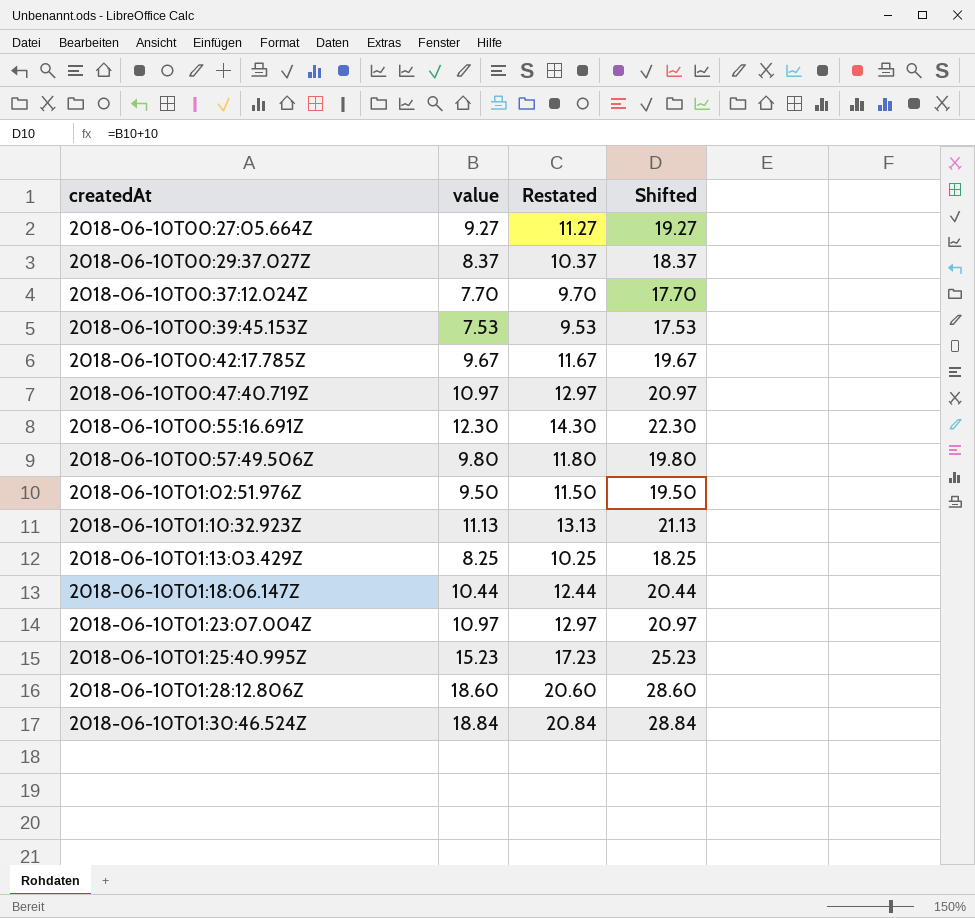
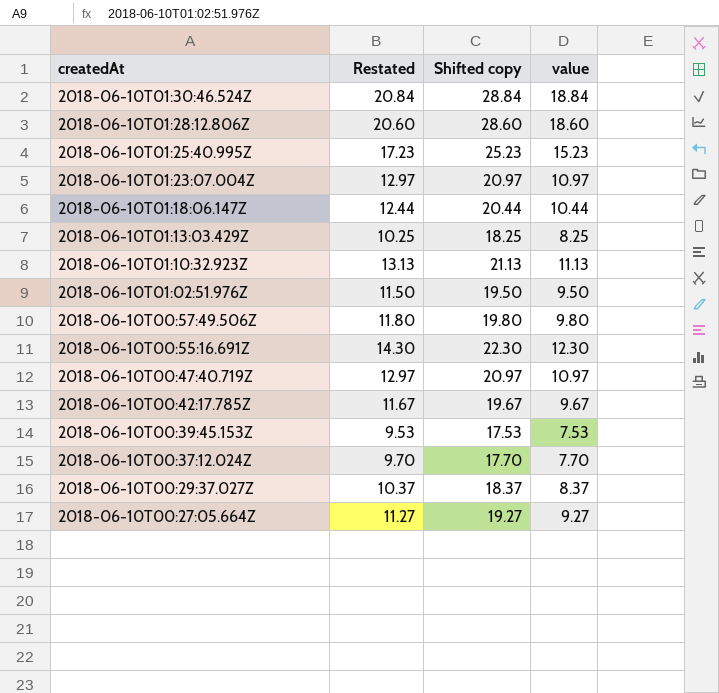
row order: createdAt ascending -> createdAt descending
column name: Shifted -> Shifted copy
column value | position: 2 -> 4

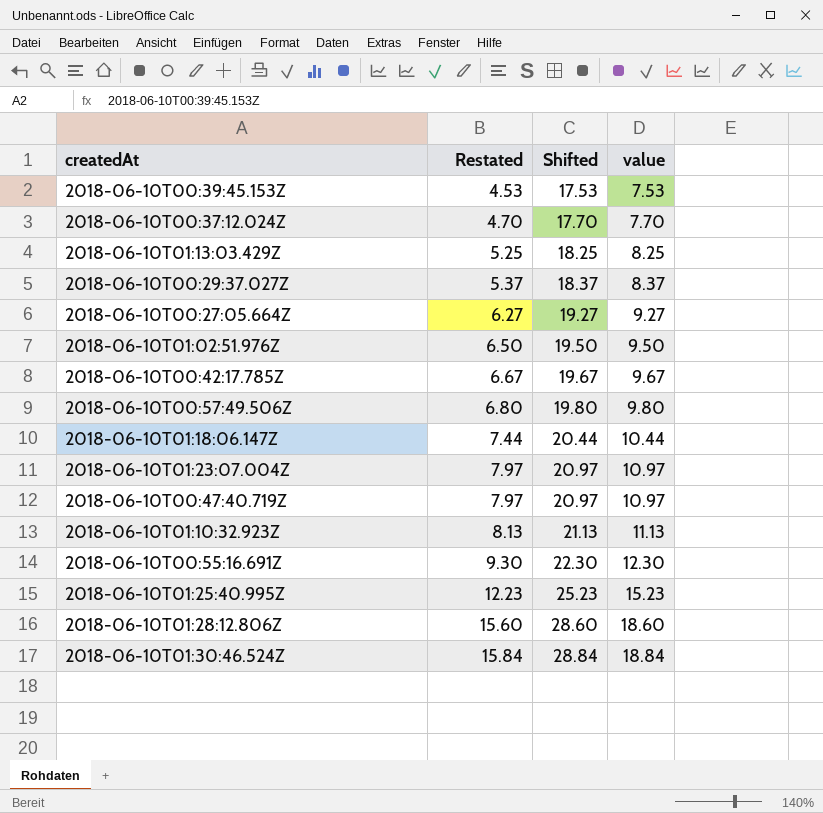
row order: createdAt descending -> Restated ascending
column Restated | formula: [value] + 2 -> [value] - 3
column name: Shifted copy -> Shifted

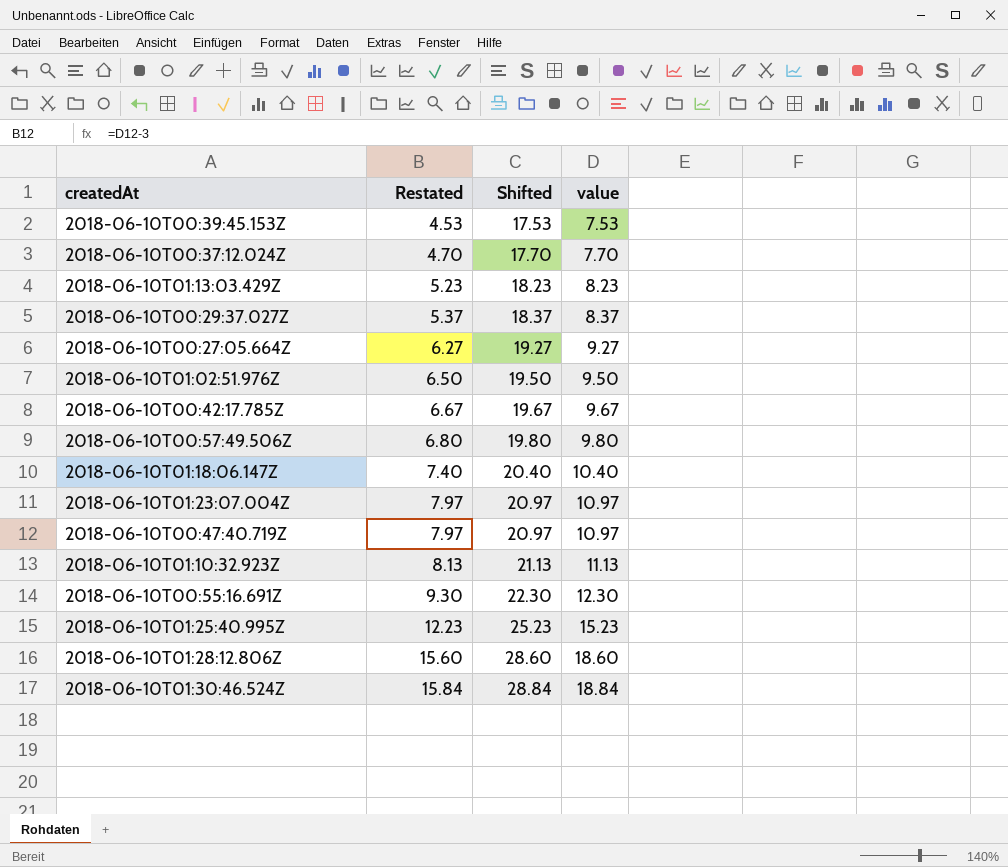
2018-06-10T01:13:03.429Z | Restated: 5.25 -> 5.23
2018-06-10T01:13:03.429Z | Shifted: 18.25 -> 18.23
2018-06-10T01:13:03.429Z | value: 8.25 -> 8.23
2018-06-10T01:18:06.147Z | Restated: 7.44 -> 7.40
2018-06-10T01:18:06.147Z | Shifted: 20.44 -> 20.40
2018-06-10T01:18:06.147Z | value: 10.44 -> 10.40

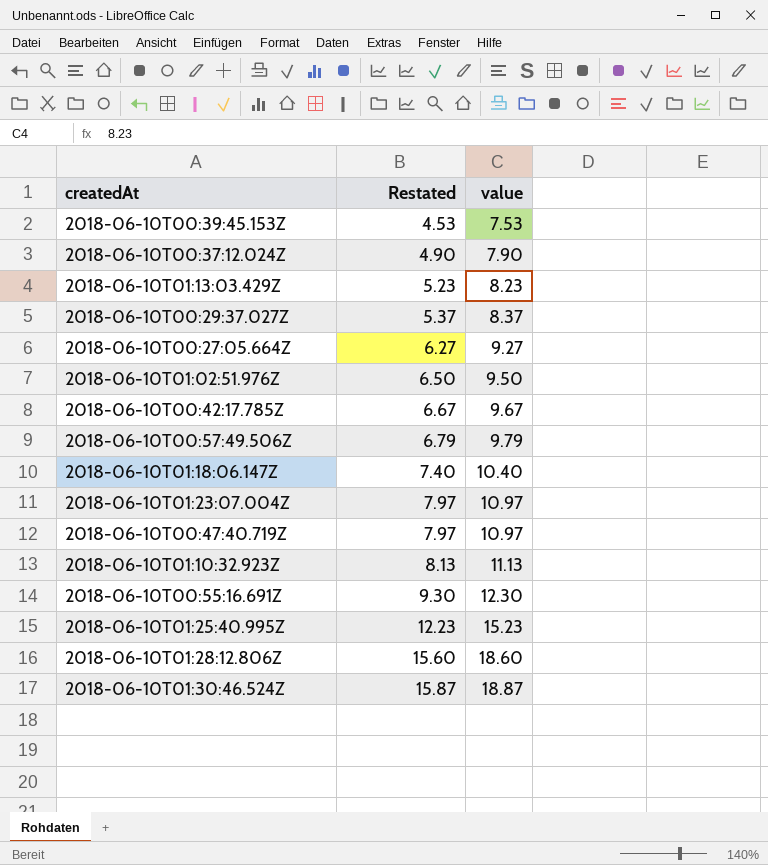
column Shifted | formula: [value] + 10 -> none
2018-06-10T00:37:12.024Z | Restated: 4.70 -> 4.90
2018-06-10T00:37:12.024Z | value: 7.70 -> 7.90
2018-06-10T00:57:49.506Z | Restated: 6.80 -> 6.79
2018-06-10T00:57:49.506Z | value: 9.80 -> 9.79
2018-06-10T01:30:46.524Z | Restated: 15.84 -> 15.87
2018-06-10T01:30:46.524Z | value: 18.84 -> 18.87

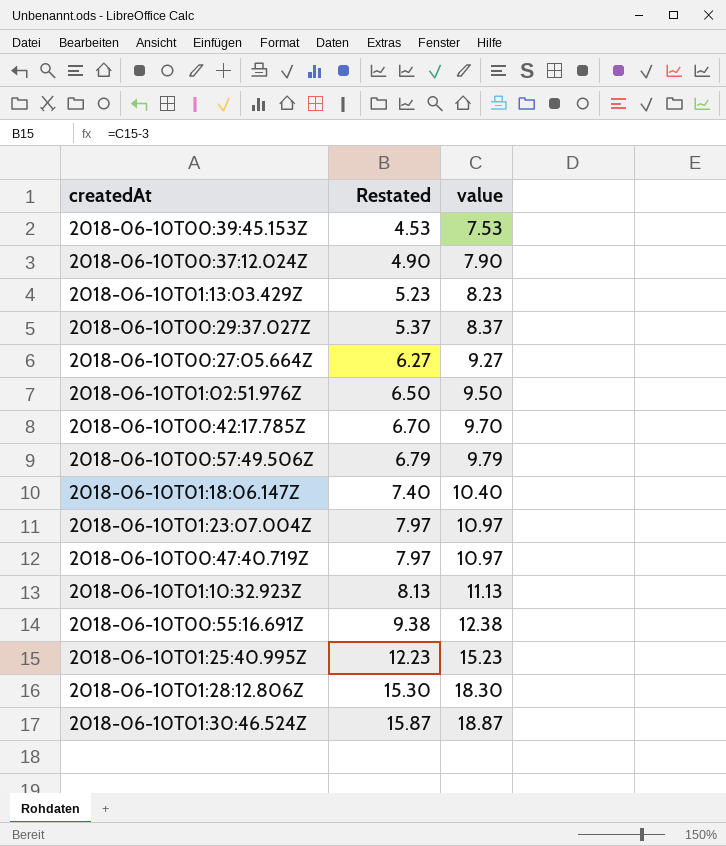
2018-06-10T00:42:17.785Z | Restated: 6.67 -> 6.70
2018-06-10T00:42:17.785Z | value: 9.67 -> 9.70
2018-06-10T00:55:16.691Z | Restated: 9.30 -> 9.38
2018-06-10T00:55:16.691Z | value: 12.30 -> 12.38
2018-06-10T01:28:12.806Z | Restated: 15.60 -> 15.30
2018-06-10T01:28:12.806Z | value: 18.60 -> 18.30

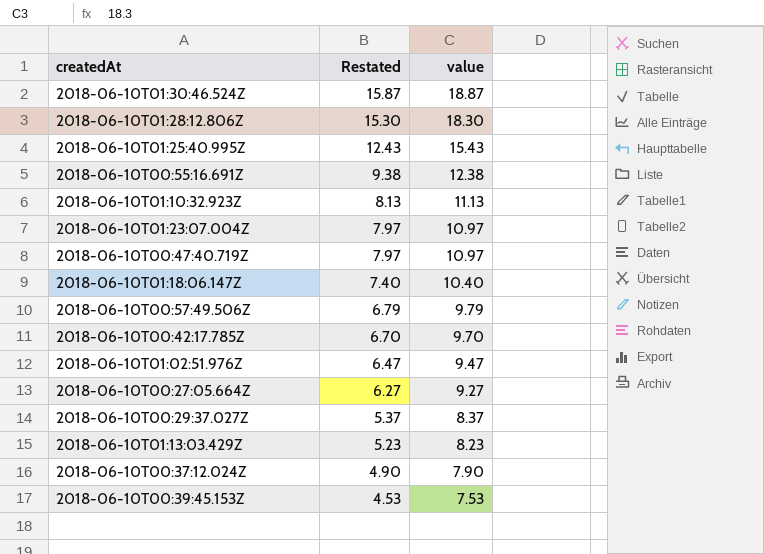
row order: Restated ascending -> Restated descending
2018-06-10T01:25:40.995Z | Restated: 12.23 -> 12.43
2018-06-10T01:25:40.995Z | value: 15.23 -> 15.43
2018-06-10T01:02:51.976Z | Restated: 6.50 -> 6.47
2018-06-10T01:02:51.976Z | value: 9.50 -> 9.47

